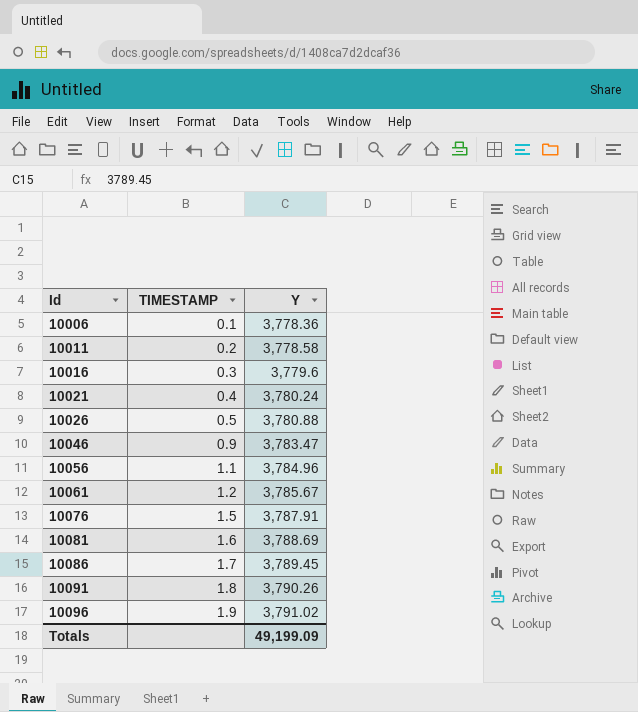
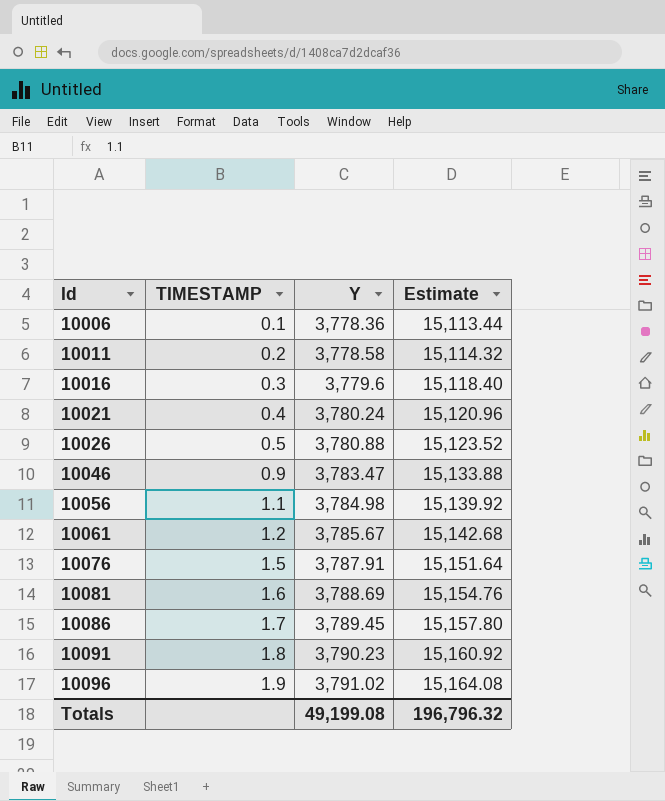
column Estimate | formula: none -> [Y] * 4
10056 | Y: 3,784.96 -> 3,784.98
10091 | Y: 3,790.26 -> 3,790.23
Totals | Y: 49,199.09 -> 49,199.08

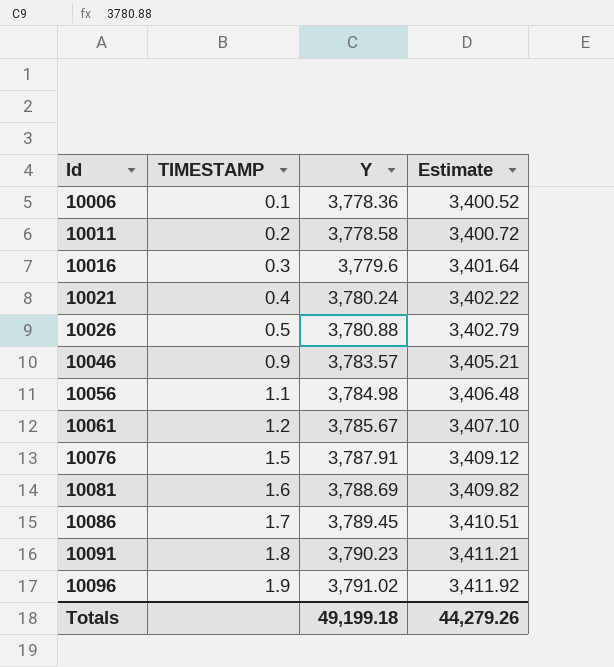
column Estimate | formula: [Y] * 4 -> [Y] * 0.9
10046 | Y: 3,783.47 -> 3,783.57
Totals | Y: 49,199.08 -> 49,199.18
Totals | Estimate: 196,796.32 -> 44,279.26

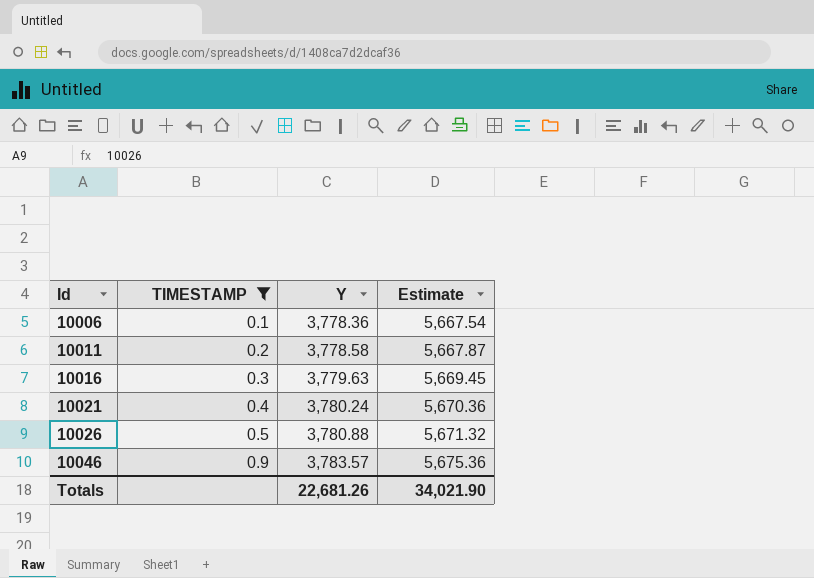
filter: none -> TIMESTAMP <= 0.9
column Estimate | formula: [Y] * 0.9 -> [Y] * 1.5
10016 | Y: 3,779.6 -> 3,779.63
Totals | Y: 49,199.18 -> 22,681.26
Totals | Estimate: 44,279.26 -> 34,021.90

